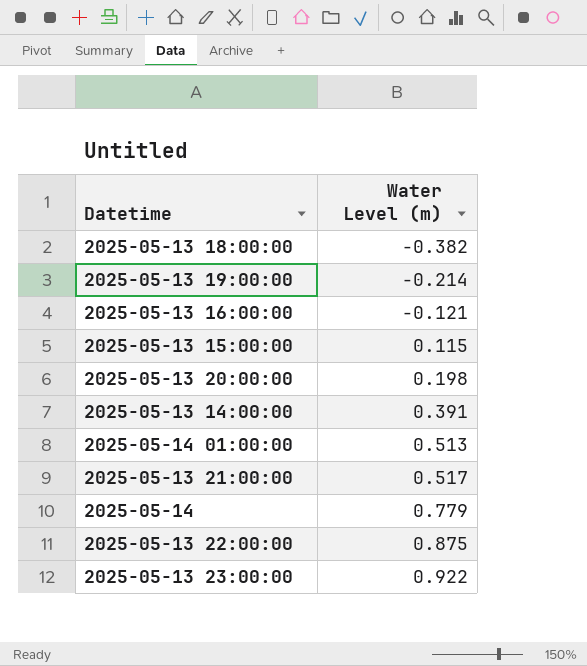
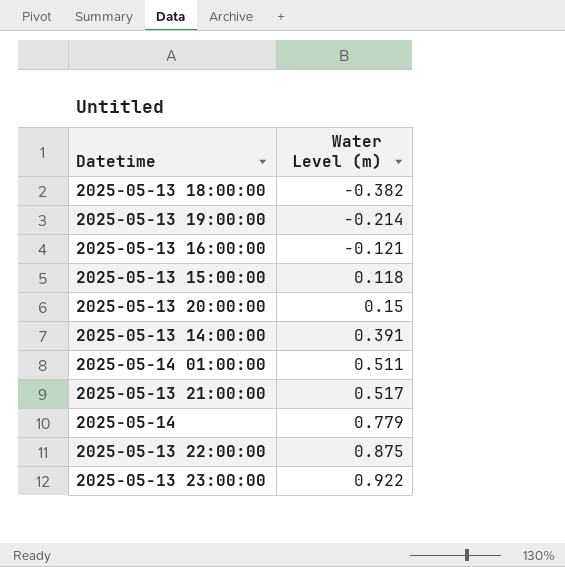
2025-05-13 15:00:00 | Water Level (m): 0.115 -> 0.118
2025-05-13 20:00:00 | Water Level (m): 0.198 -> 0.15
2025-05-14 01:00:00 | Water Level (m): 0.513 -> 0.511

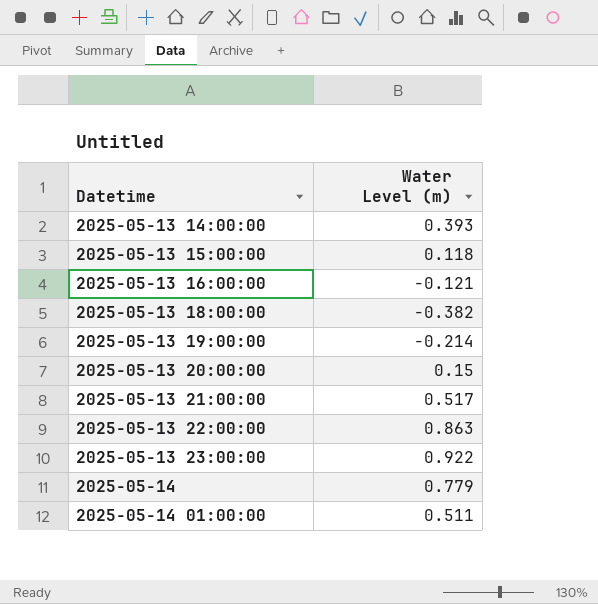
row order: Water Level (m) ascending -> Datetime ascending
2025-05-13 14:00:00 | Water Level (m): 0.391 -> 0.393
2025-05-13 22:00:00 | Water Level (m): 0.875 -> 0.863

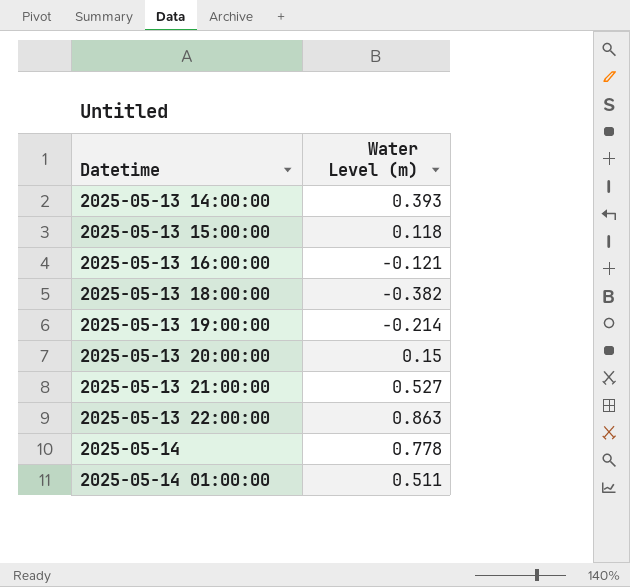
row 2025-05-13 23:00:00: 0.922 -> none
2025-05-13 21:00:00 | Water Level (m): 0.517 -> 0.527
2025-05-14 | Water Level (m): 0.779 -> 0.778

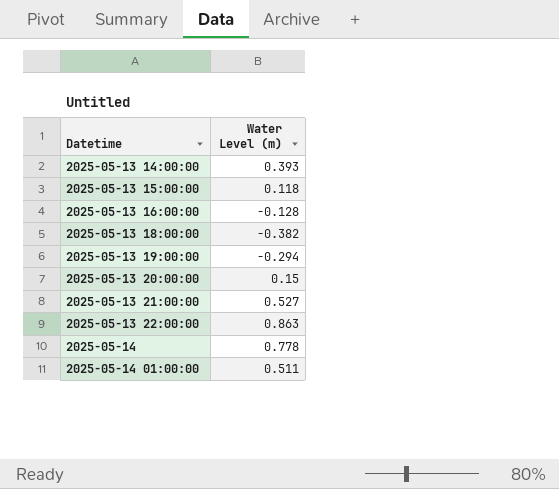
2025-05-13 16:00:00 | Water Level (m): -0.121 -> -0.128
2025-05-13 19:00:00 | Water Level (m): -0.214 -> -0.294

